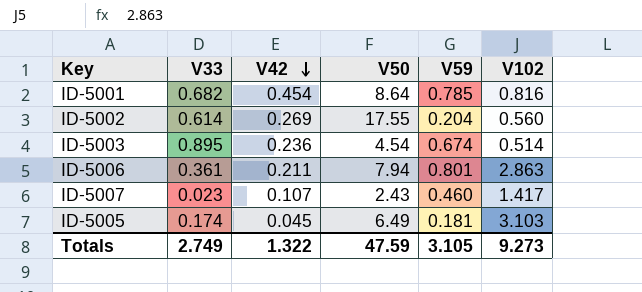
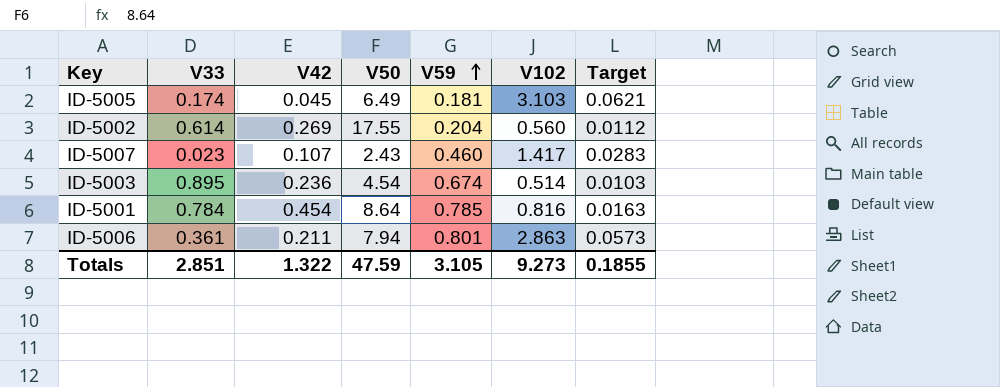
row order: V42 descending -> V59 ascending
column Target | formula: none -> [V102] * 0.02
ID-5001 | V33: 0.682 -> 0.784
Totals | V33: 2.749 -> 2.851

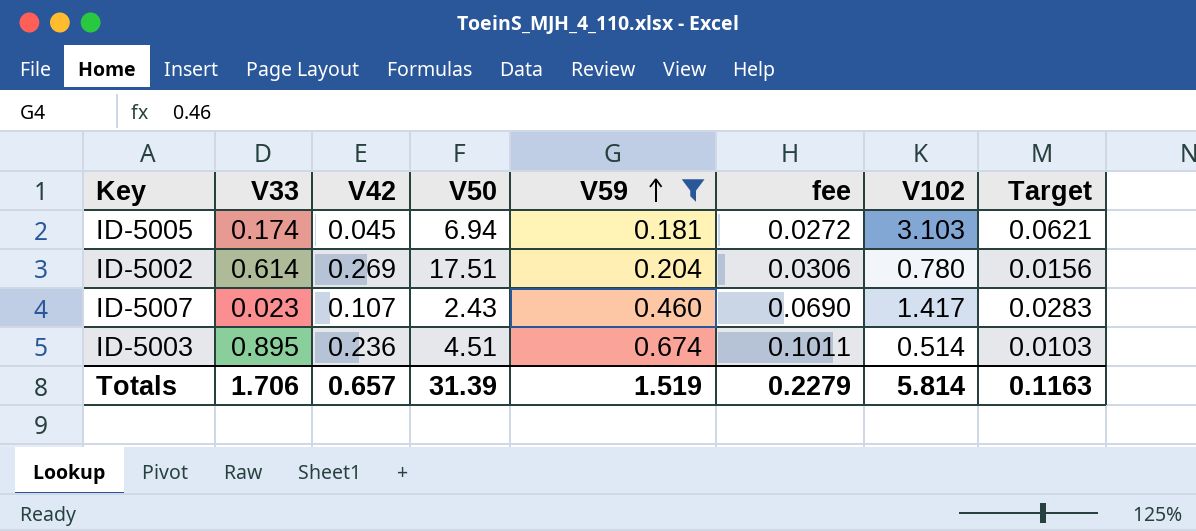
filter: none -> V59 <= 0.674
column fee | formula: none -> [V59] * 0.15
ID-5005 | V50: 6.49 -> 6.94
ID-5002 | V50: 17.55 -> 17.51
ID-5002 | V102: 0.560 -> 0.780
ID-5002 | Target: 0.0112 -> 0.0156
ID-5003 | V50: 4.54 -> 4.51
Totals | V33: 2.851 -> 1.706
Totals | V42: 1.322 -> 0.657
Totals | V50: 47.59 -> 31.39
Totals | V59: 3.105 -> 1.519
Totals | V102: 9.273 -> 5.814
Totals | Target: 0.1855 -> 0.1163

